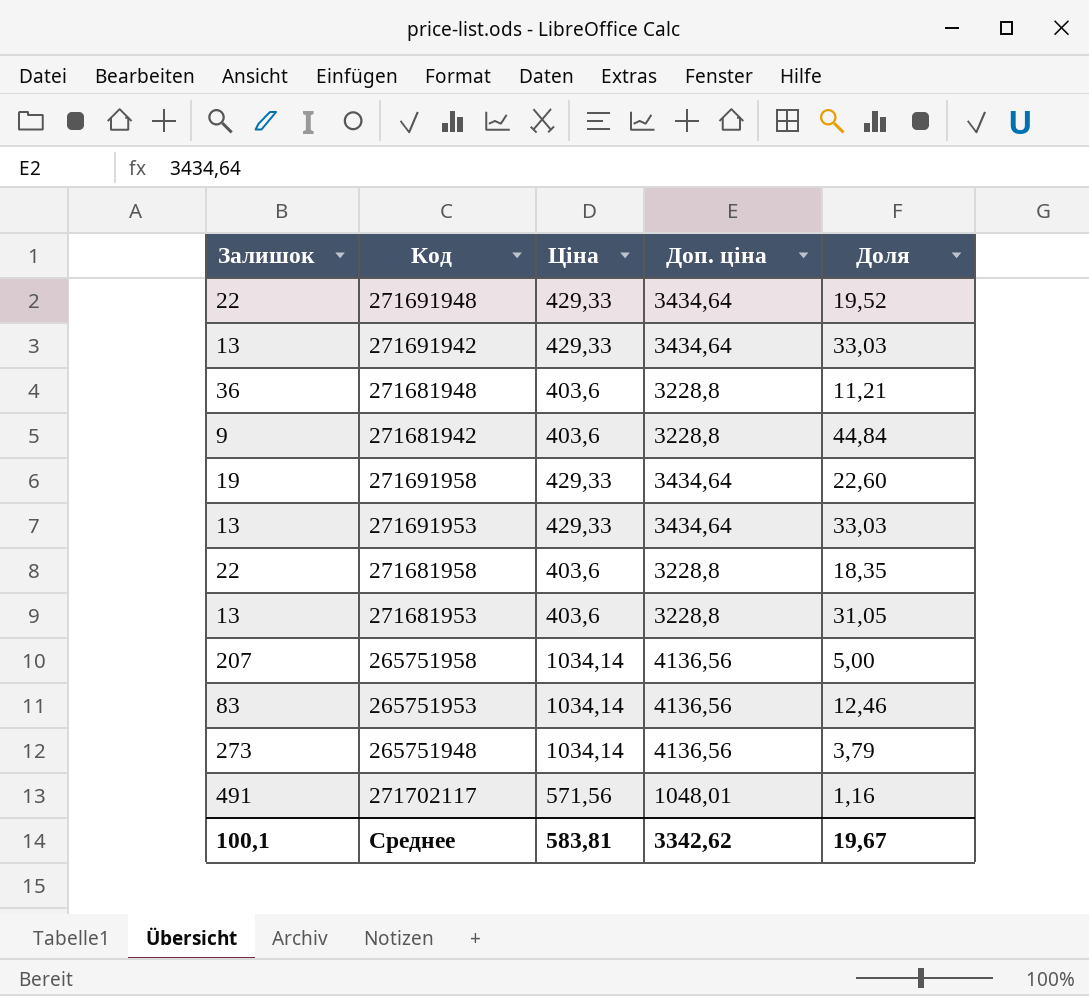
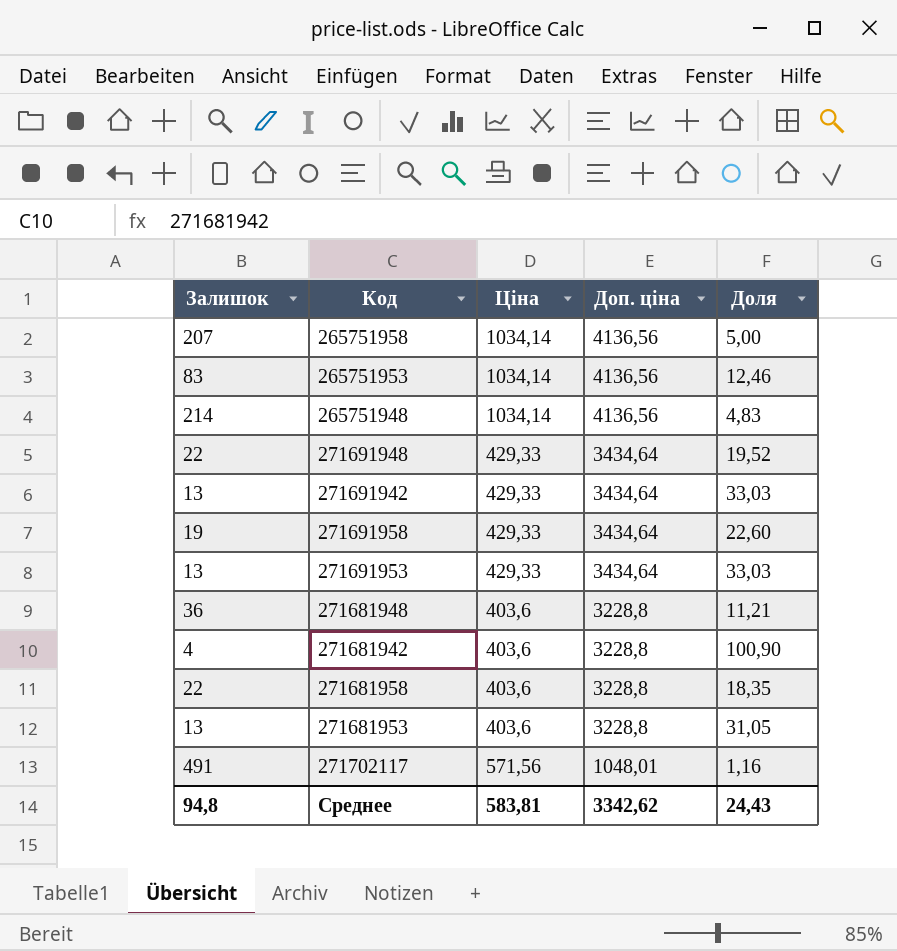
row order: none -> Доп. ціна descending
265751948 | Залишок: 273 -> 214
265751948 | Доля: 3,79 -> 4,83
271681942 | Залишок: 9 -> 4
271681942 | Доля: 44,84 -> 100,90
Среднее | Залишок: 100,1 -> 94,8
Среднее | Доля: 19,67 -> 24,43

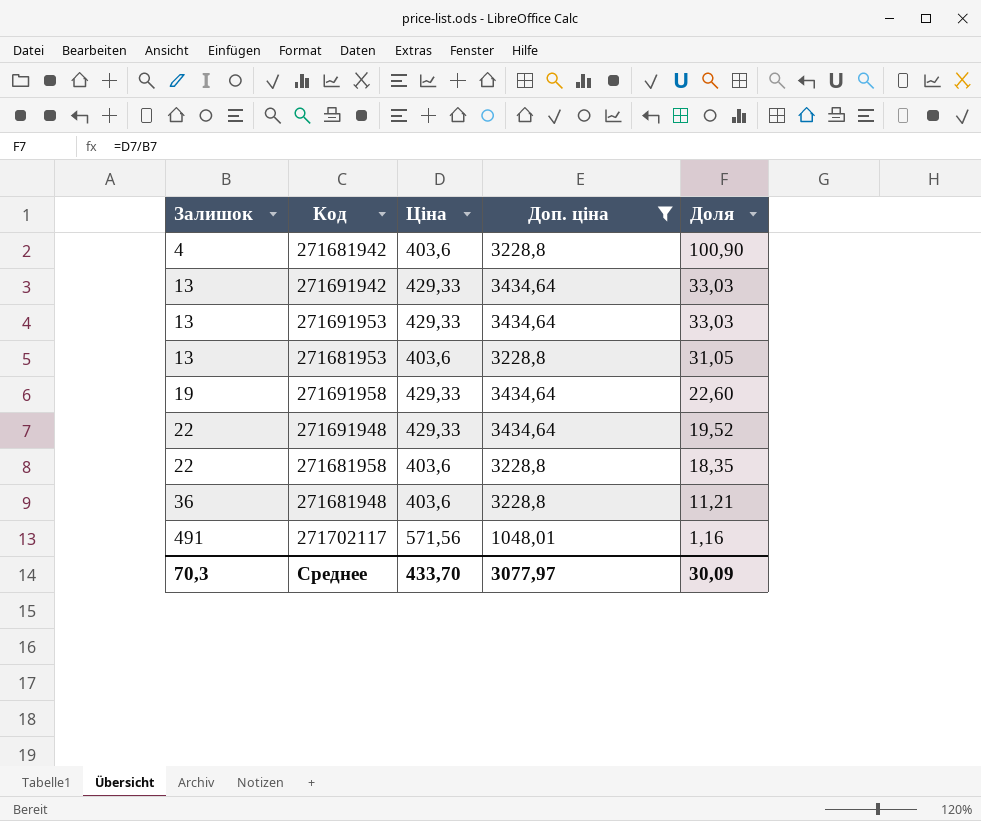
filter: none -> Доп. ціна != 4136,56
row order: Доп. ціна descending -> Залишок ascending
Среднее | Залишок: 94,8 -> 70,3
Среднее | Ціна: 583,81 -> 433,70
Среднее | Доп. ціна: 3342,62 -> 3077,97
Среднее | Доля: 24,43 -> 30,09

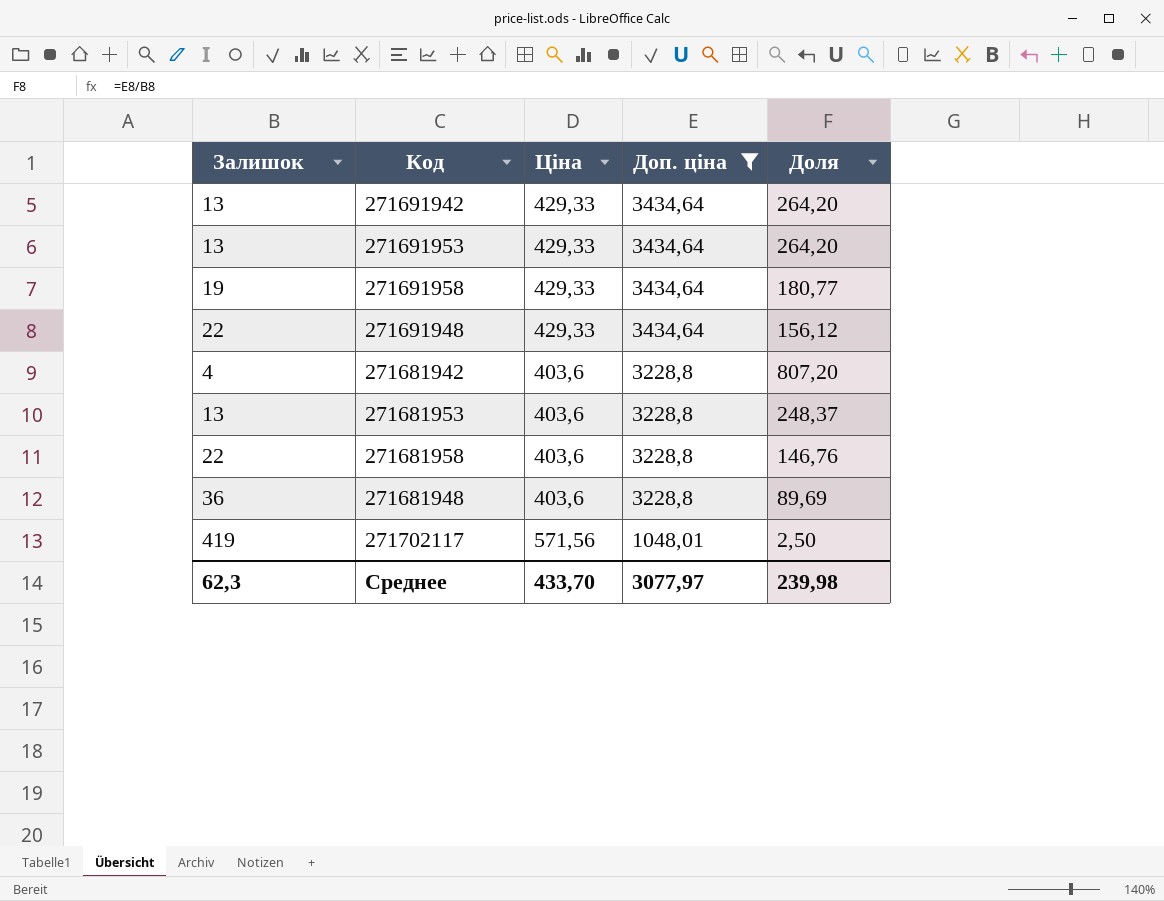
row order: Залишок ascending -> Доп. ціна descending
column Доля | formula: [Ціна] / [Залишок] -> [Доп. ціна] / [Залишок]
271702117 | Залишок: 491 -> 419
Среднее | Залишок: 70,3 -> 62,3
Среднее | Доля: 30,09 -> 239,98

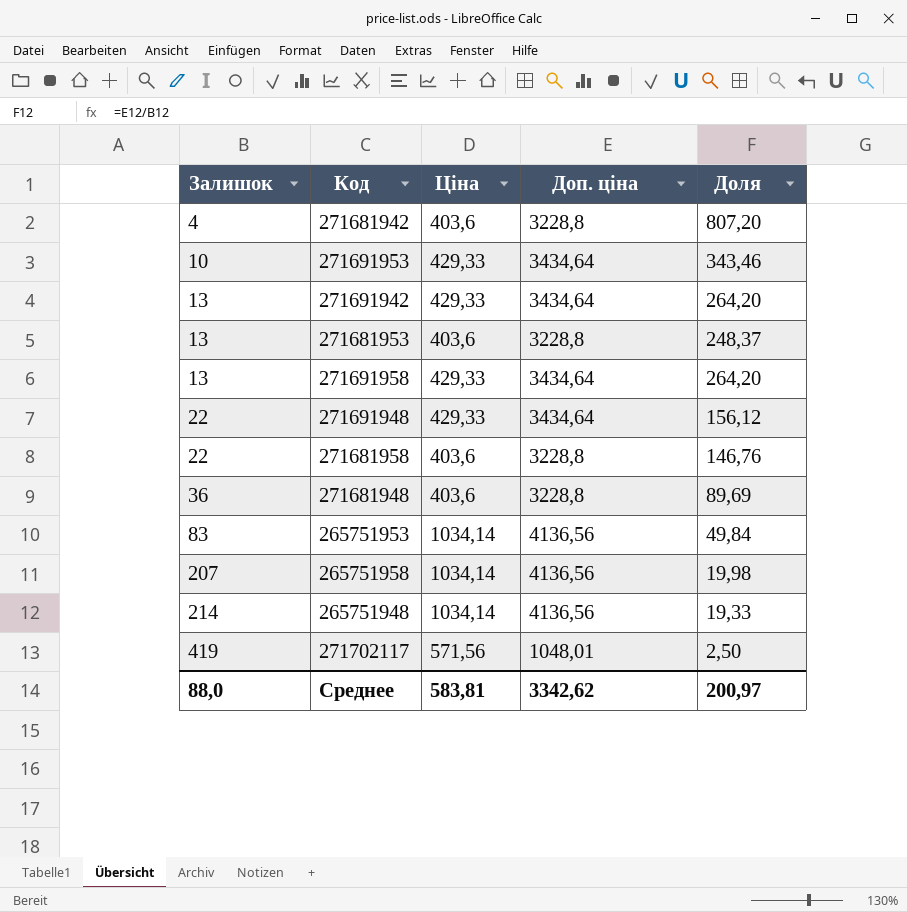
filter: Доп. ціна != 4136,56 -> none
row order: Доп. ціна descending -> Залишок ascending
271691953 | Залишок: 13 -> 10
271691953 | Доля: 264,20 -> 343,46
271691958 | Залишок: 19 -> 13
271691958 | Доля: 180,77 -> 264,20
Среднее | Залишок: 62,3 -> 88,0
Среднее | Ціна: 433,70 -> 583,81
Среднее | Доп. ціна: 3077,97 -> 3342,62
Среднее | Доля: 239,98 -> 200,97

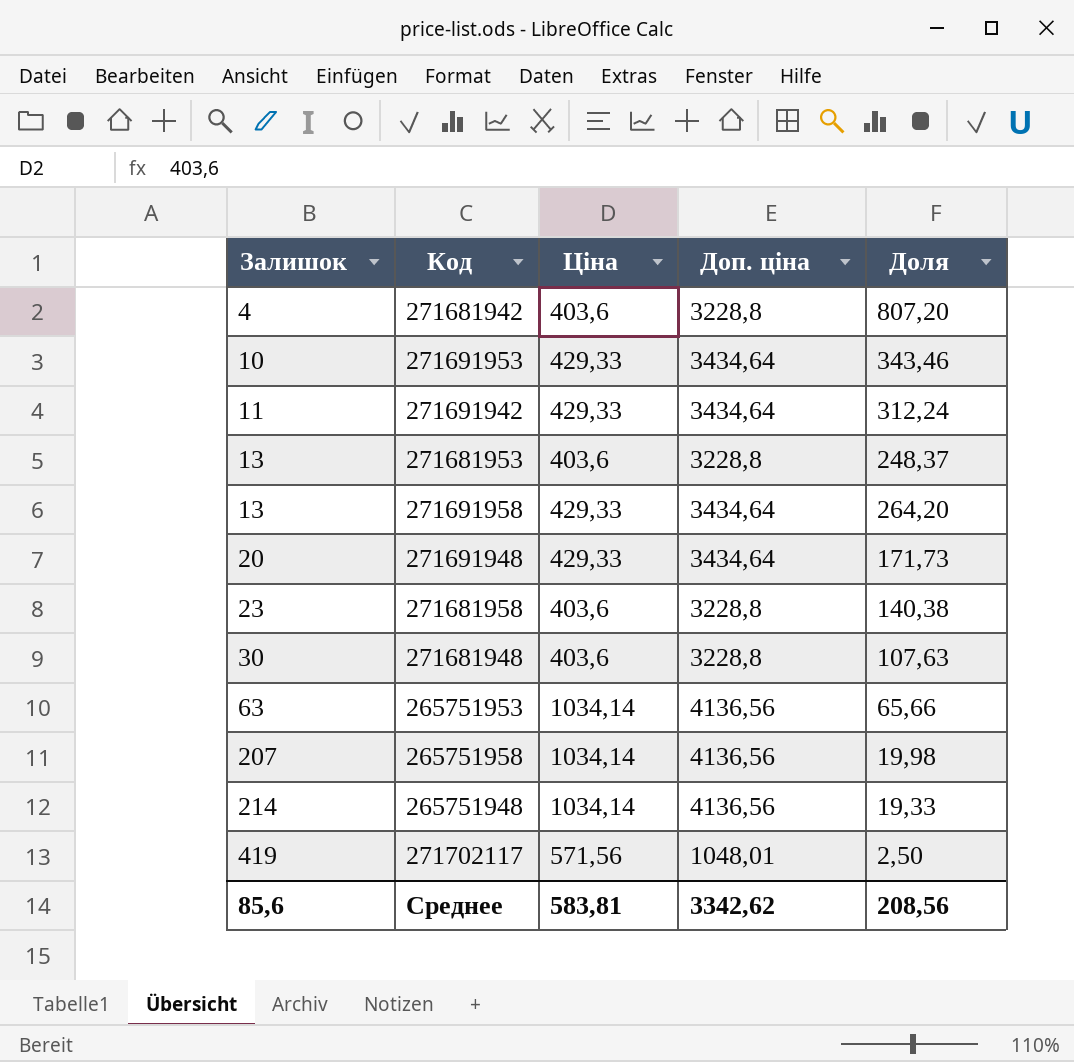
271691942 | Залишок: 13 -> 11
271691942 | Доля: 264,20 -> 312,24
271691948 | Залишок: 22 -> 20
271691948 | Доля: 156,12 -> 171,73
271681958 | Залишок: 22 -> 23
271681958 | Доля: 146,76 -> 140,38
271681948 | Залишок: 36 -> 30
271681948 | Доля: 89,69 -> 107,63
265751953 | Залишок: 83 -> 63
265751953 | Доля: 49,84 -> 65,66
Среднее | Залишок: 88,0 -> 85,6
Среднее | Доля: 200,97 -> 208,56

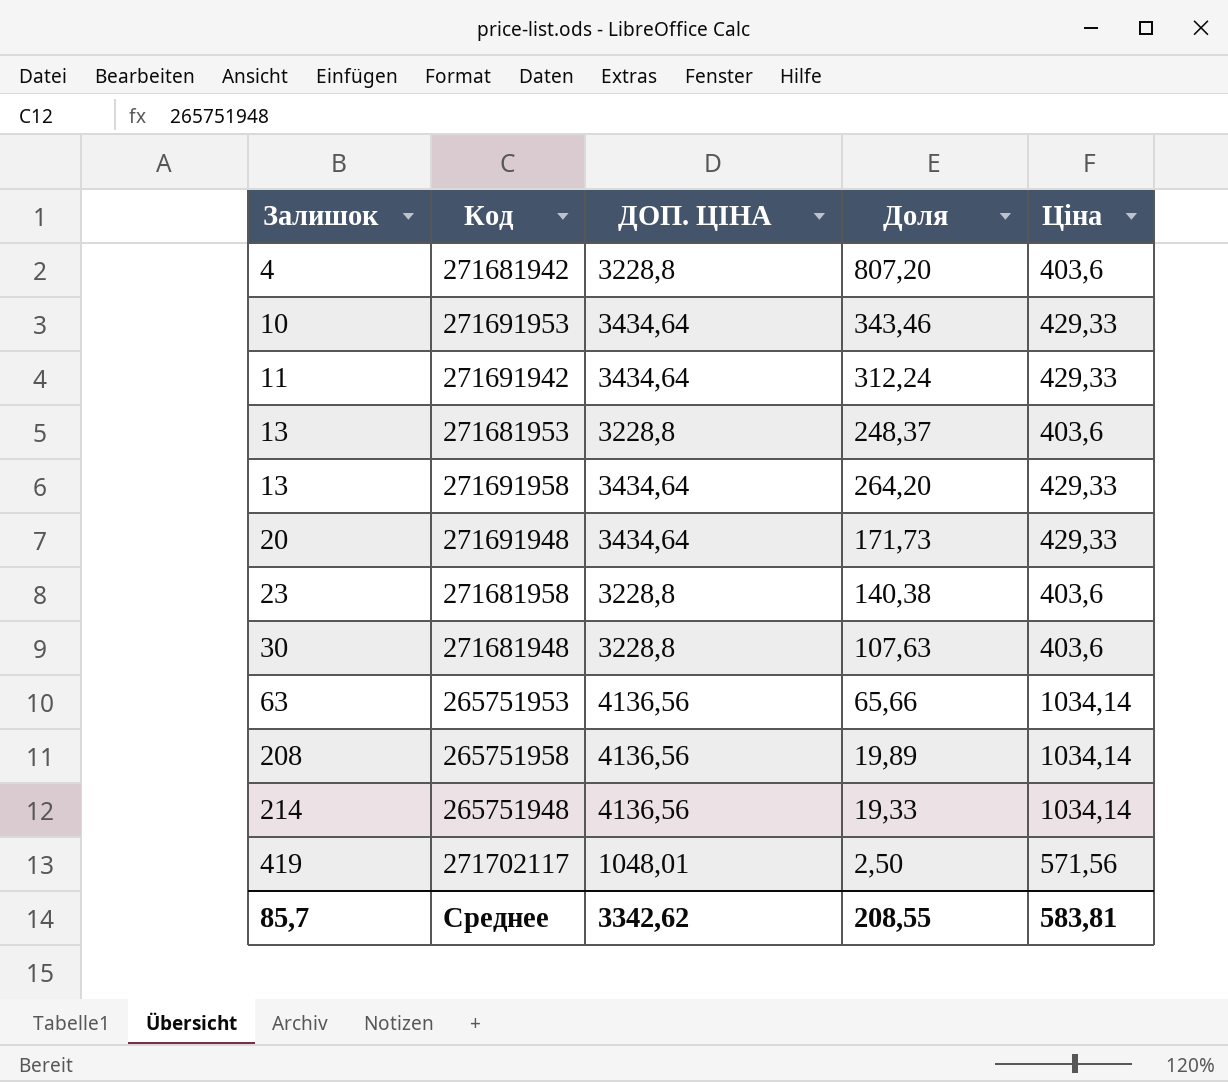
column name: Доп. ціна -> ДОП. ЦІНА
column Ціна | position: 3 -> 5
265751958 | Залишок: 207 -> 208
265751958 | Доля: 19,98 -> 19,89
Среднее | Залишок: 85,6 -> 85,7
Среднее | Доля: 208,56 -> 208,55

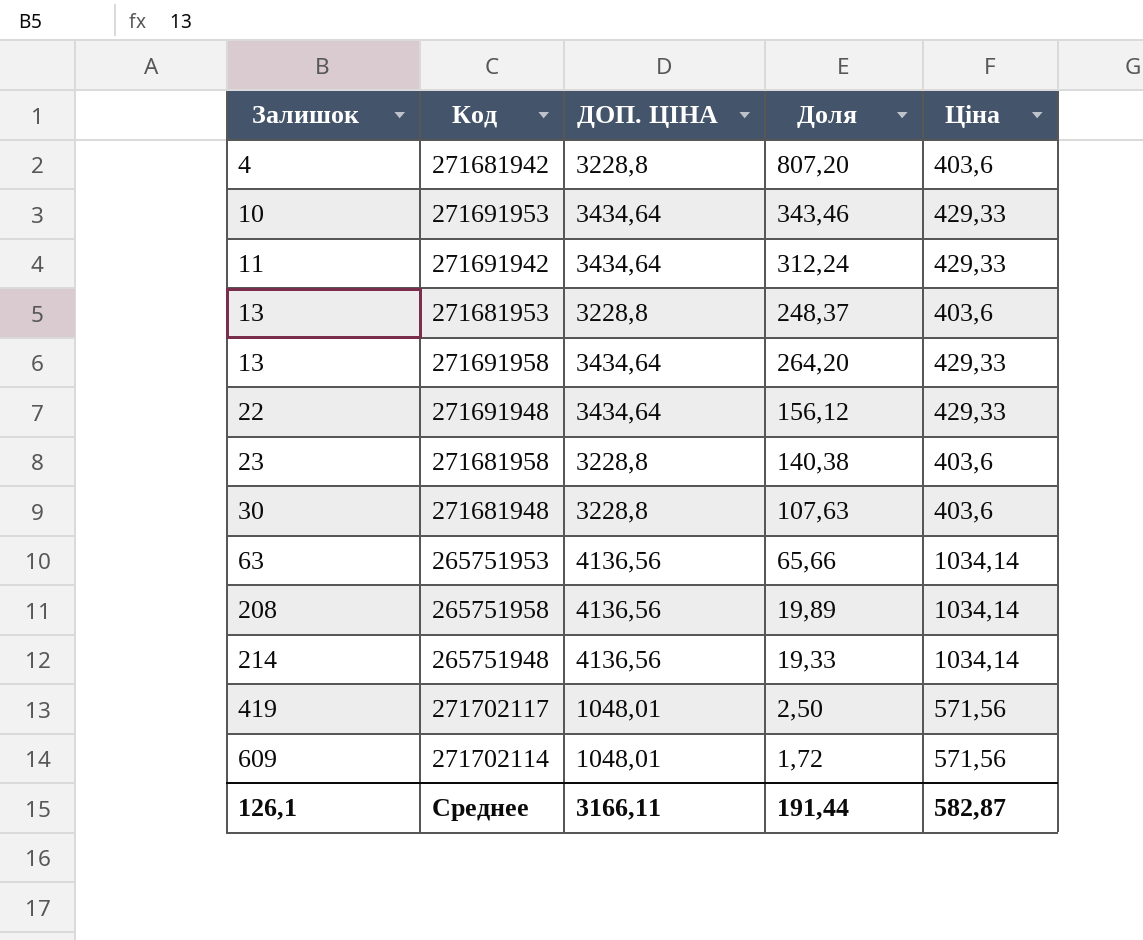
271691948 | Залишок: 20 -> 22
271691948 | Доля: 171,73 -> 156,12
row 271702114: none -> 609 | 1048,01 | 1,72 | 571,56
Среднее | Залишок: 85,7 -> 126,1
Среднее | ДОП. ЦІНА: 3342,62 -> 3166,11
Среднее | Доля: 208,55 -> 191,44
Среднее | Ціна: 583,81 -> 582,87

